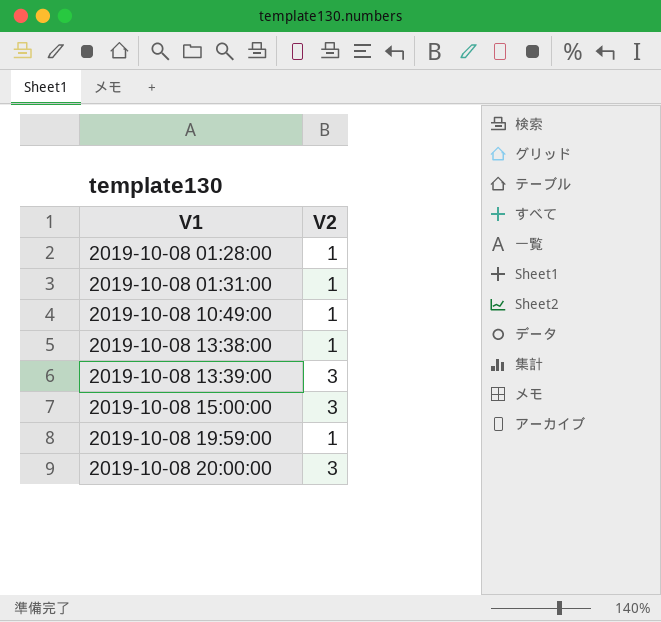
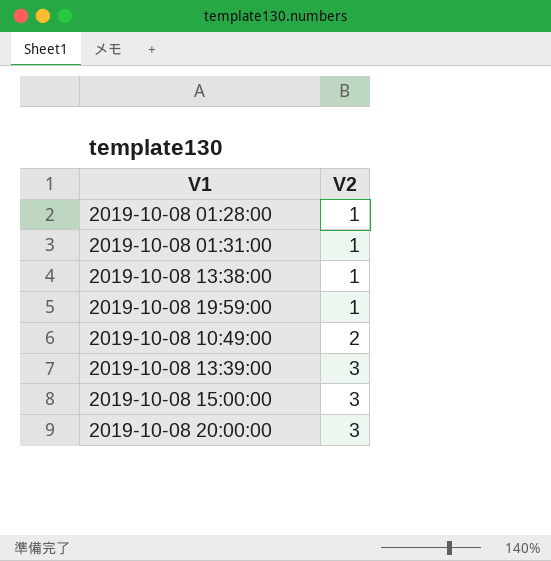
row order: V1 ascending -> V2 ascending
2019-10-08 10:49:00 | V2: 1 -> 2

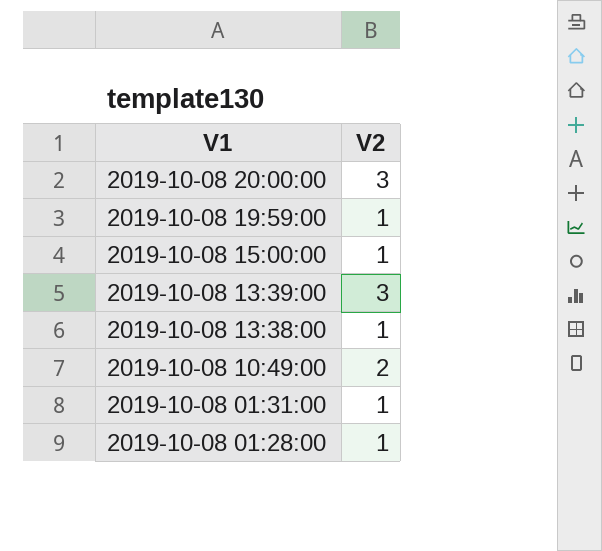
row order: V2 ascending -> V1 descending
2019-10-08 15:00:00 | V2: 3 -> 1

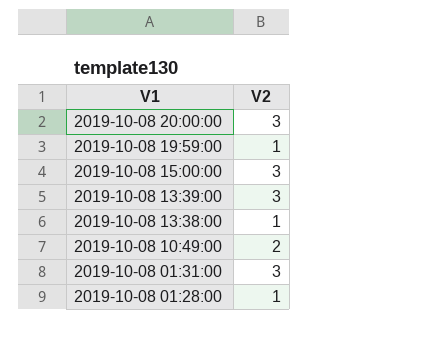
2019-10-08 15:00:00 | V2: 1 -> 3
2019-10-08 01:31:00 | V2: 1 -> 3

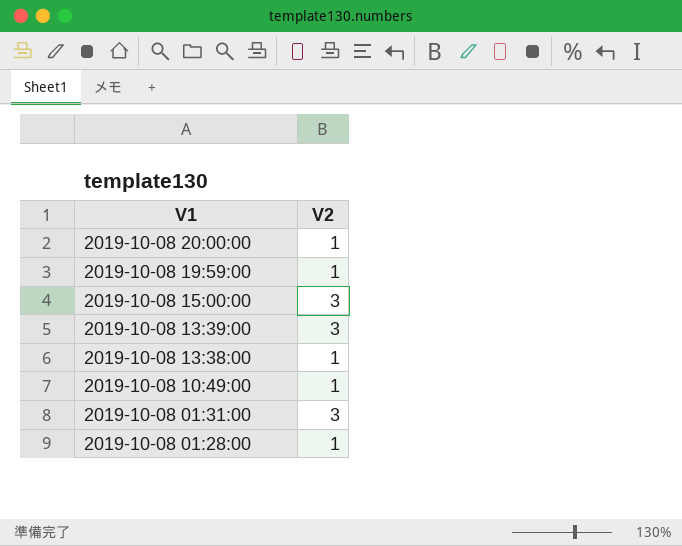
2019-10-08 20:00:00 | V2: 3 -> 1
2019-10-08 10:49:00 | V2: 2 -> 1

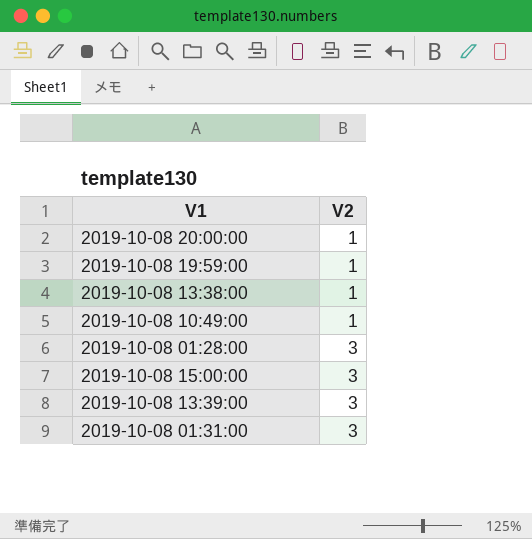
row order: V1 descending -> V2 ascending
2019-10-08 01:28:00 | V2: 1 -> 3

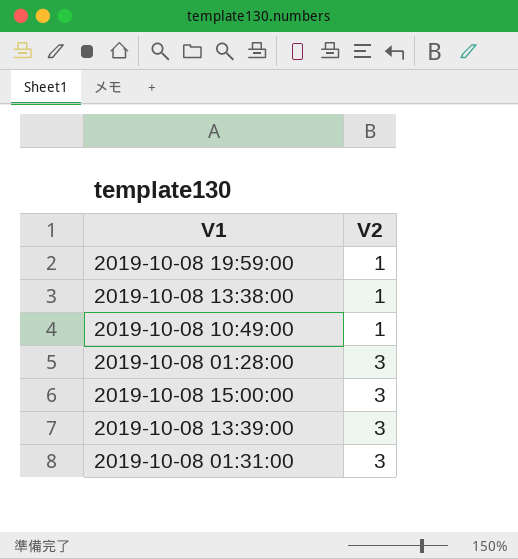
row 2019-10-08 20:00:00: 1 -> none

